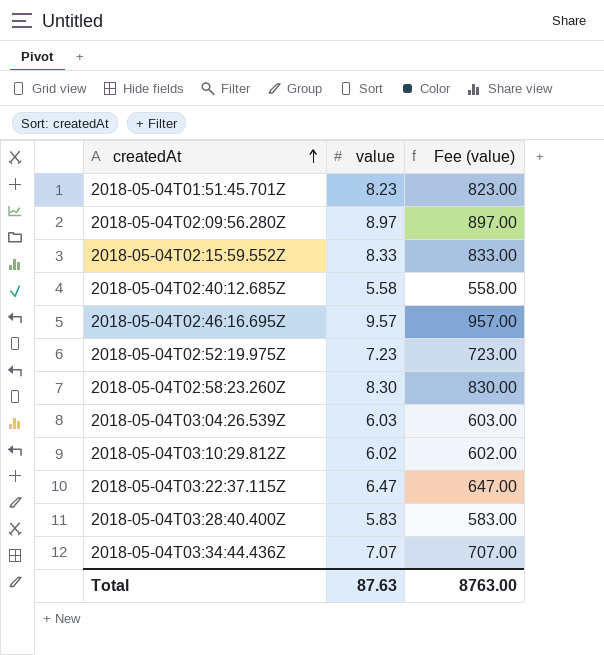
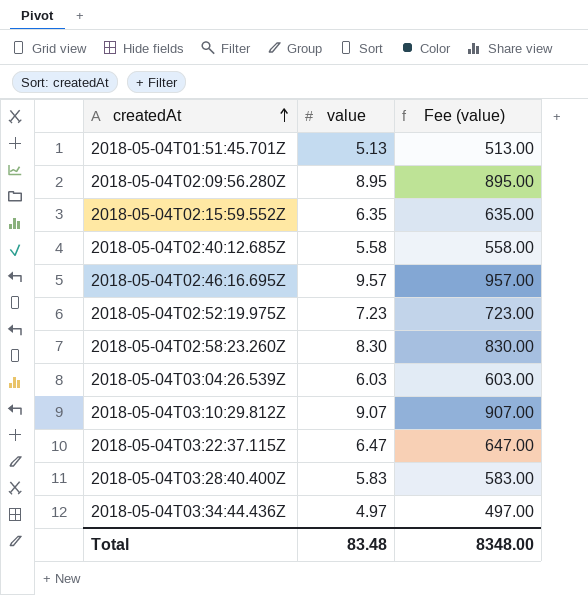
2018-05-04T01:51:45.701Z | value: 8.23 -> 5.13
2018-05-04T01:51:45.701Z | Fee (value): 823.00 -> 513.00
2018-05-04T02:09:56.280Z | value: 8.97 -> 8.95
2018-05-04T02:09:56.280Z | Fee (value): 897.00 -> 895.00
2018-05-04T02:15:59.552Z | value: 8.33 -> 6.35
2018-05-04T02:15:59.552Z | Fee (value): 833.00 -> 635.00
2018-05-04T03:10:29.812Z | value: 6.02 -> 9.07
2018-05-04T03:10:29.812Z | Fee (value): 602.00 -> 907.00
2018-05-04T03:34:44.436Z | value: 7.07 -> 4.97
2018-05-04T03:34:44.436Z | Fee (value): 707.00 -> 497.00
Total | value: 87.63 -> 83.48
Total | Fee (value): 8763.00 -> 8348.00

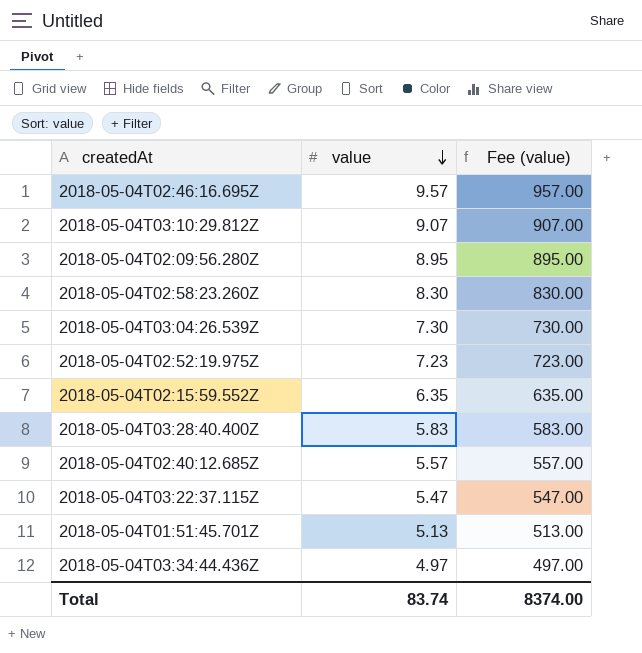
row order: createdAt ascending -> value descending
2018-05-04T03:04:26.539Z | value: 6.03 -> 7.30
2018-05-04T03:04:26.539Z | Fee (value): 603.00 -> 730.00
2018-05-04T02:40:12.685Z | value: 5.58 -> 5.57
2018-05-04T02:40:12.685Z | Fee (value): 558.00 -> 557.00
2018-05-04T03:22:37.115Z | value: 6.47 -> 5.47
2018-05-04T03:22:37.115Z | Fee (value): 647.00 -> 547.00
Total | value: 83.48 -> 83.74
Total | Fee (value): 8348.00 -> 8374.00

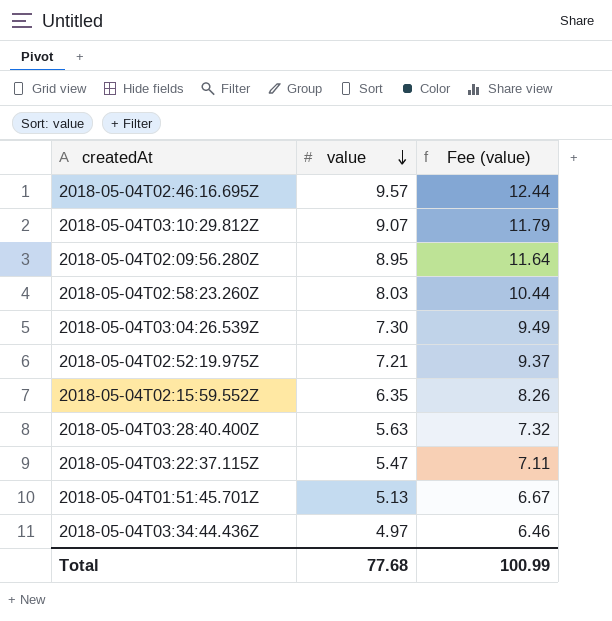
column Fee (value) | formula: [value] * 100 -> [value] * 1.3
row 2018-05-04T02:40:12.685Z: 5.57 | 557.00 -> none
2018-05-04T02:58:23.260Z | value: 8.30 -> 8.03
2018-05-04T02:52:19.975Z | value: 7.23 -> 7.21
2018-05-04T03:28:40.400Z | value: 5.83 -> 5.63
Total | value: 83.74 -> 77.68
Total | Fee (value): 8374.00 -> 100.99

